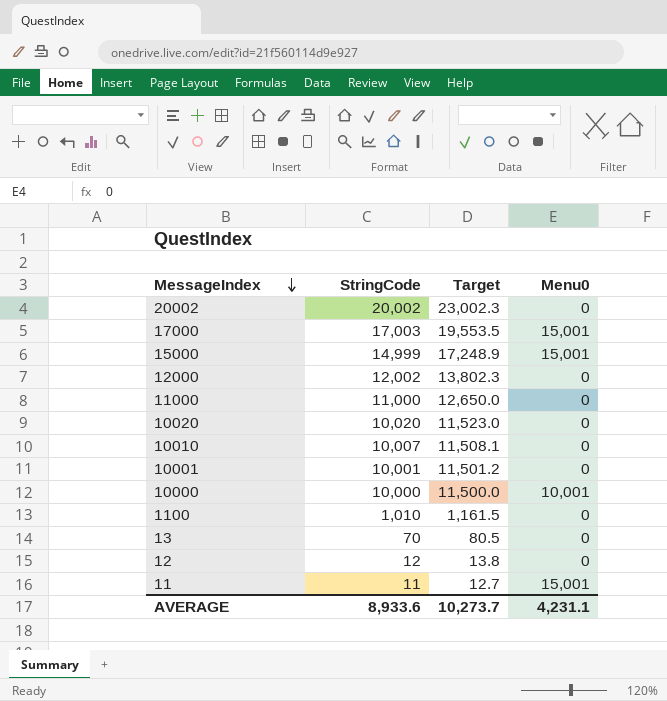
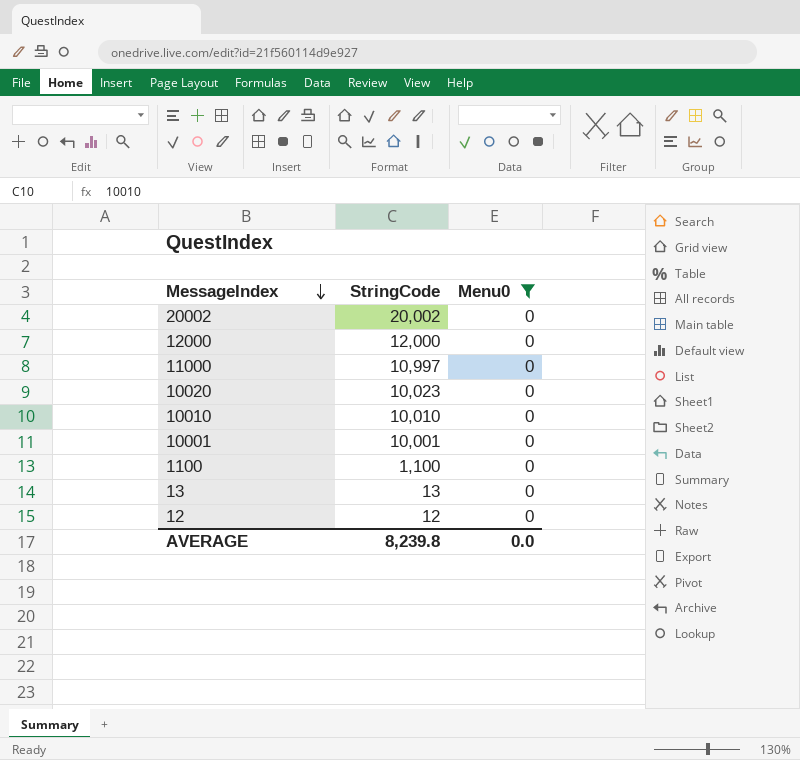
filter: none -> Menu0 = 0
column Target | formula: [StringCode] * 1.15 -> none
12000 | StringCode: 12,002 -> 12,000
11000 | StringCode: 11,000 -> 10,997
10020 | StringCode: 10,020 -> 10,023
10010 | StringCode: 10,007 -> 10,010
1100 | StringCode: 1,010 -> 1,100
13 | StringCode: 70 -> 13
AVERAGE | StringCode: 8,933.6 -> 8,239.8
AVERAGE | Menu0: 4,231.1 -> 0.0

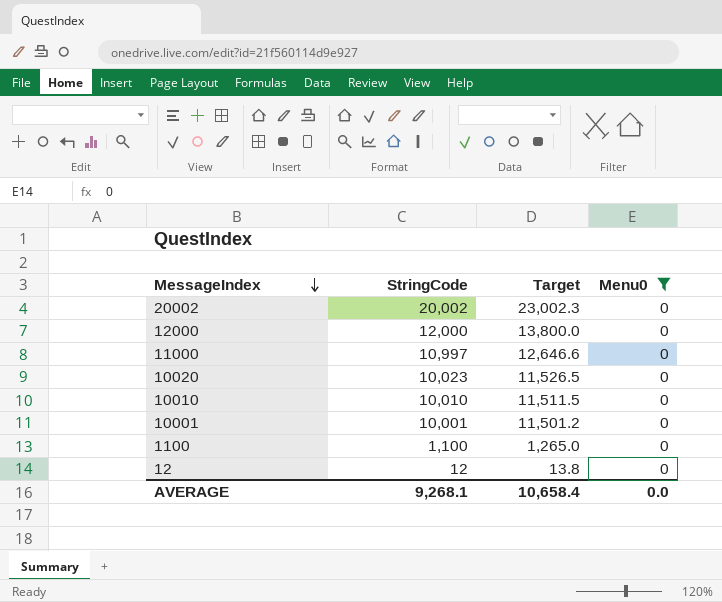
column Target | formula: none -> [StringCode] * 1.15
row 13: 13 | 0 -> none
AVERAGE | StringCode: 8,239.8 -> 9,268.1

